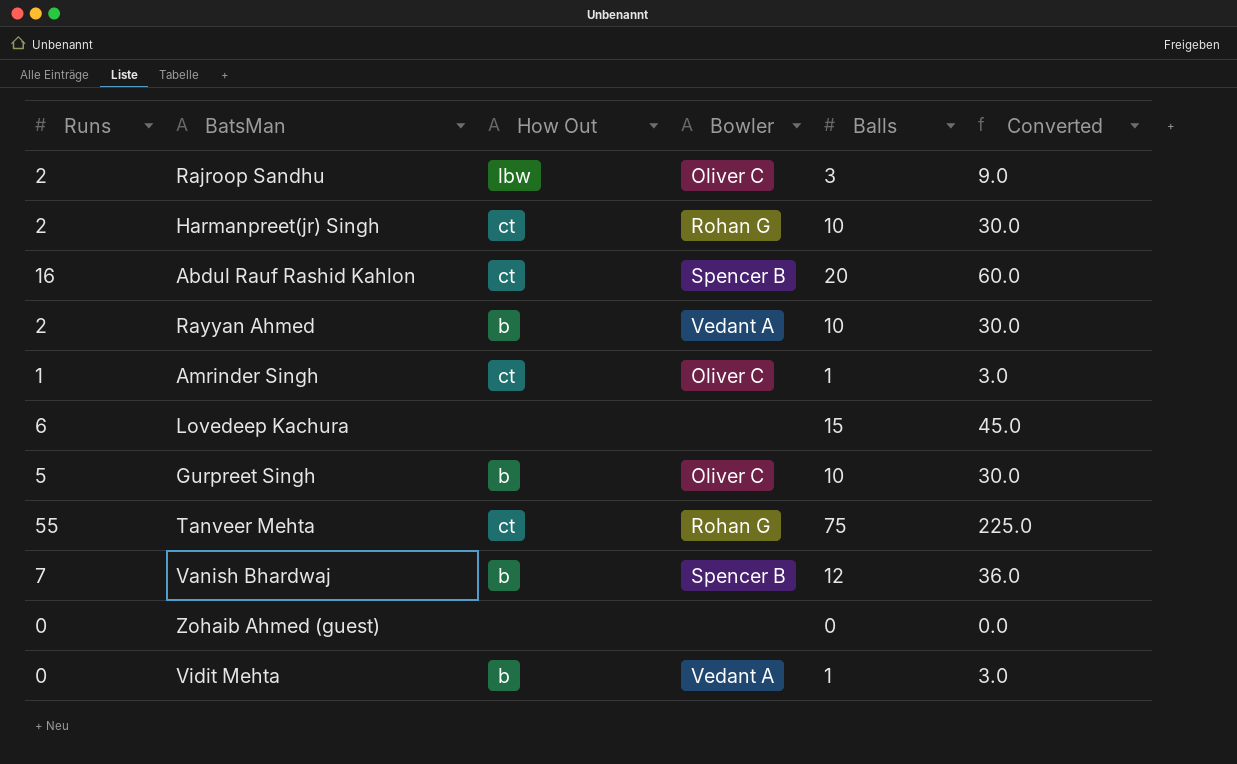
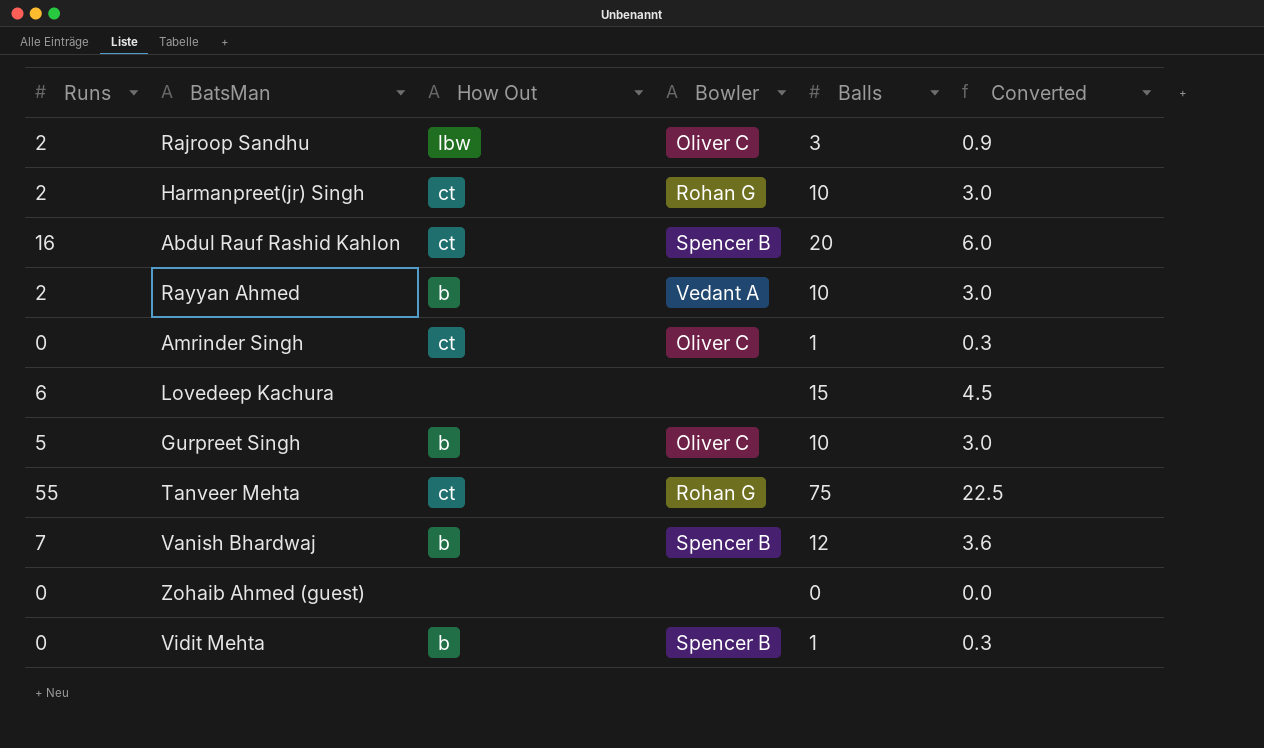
column Converted | formula: [Balls] * 3 -> [Balls] * 0.3
Amrinder Singh | Runs: 1 -> 0
Vidit Mehta | Bowler: Vedant A -> Spencer B

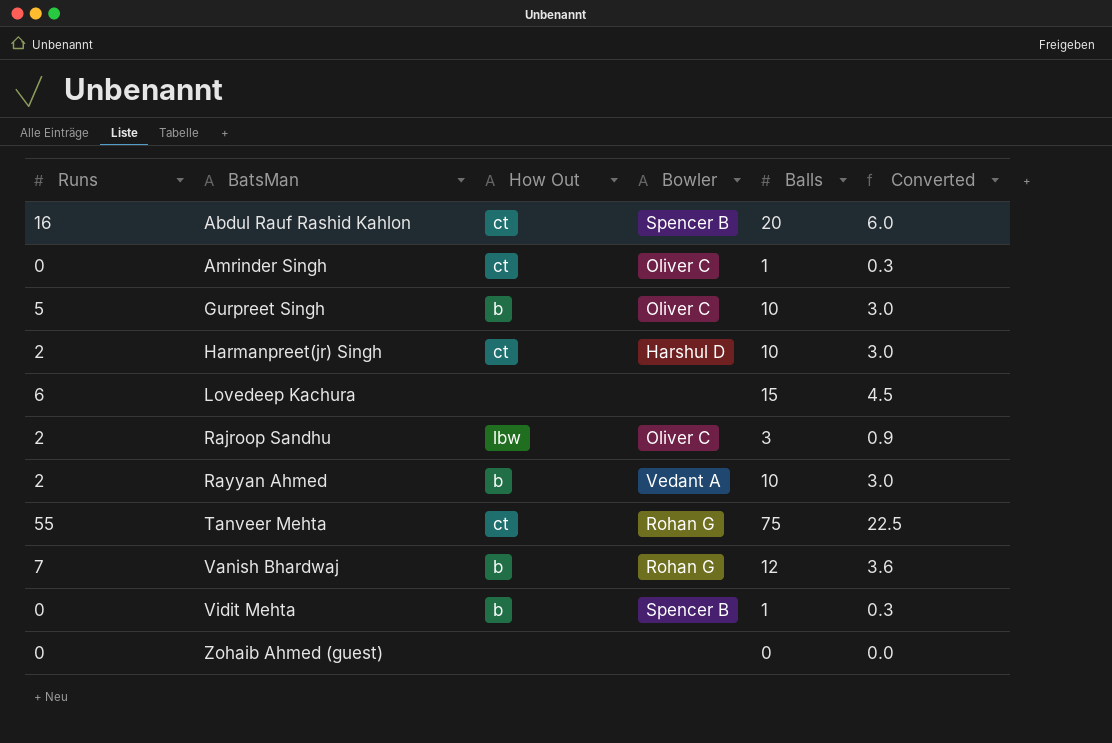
row order: none -> BatsMan ascending
Harmanpreet(jr) Singh | Bowler: Rohan G -> Harshul D
Vanish Bhardwaj | Bowler: Spencer B -> Rohan G

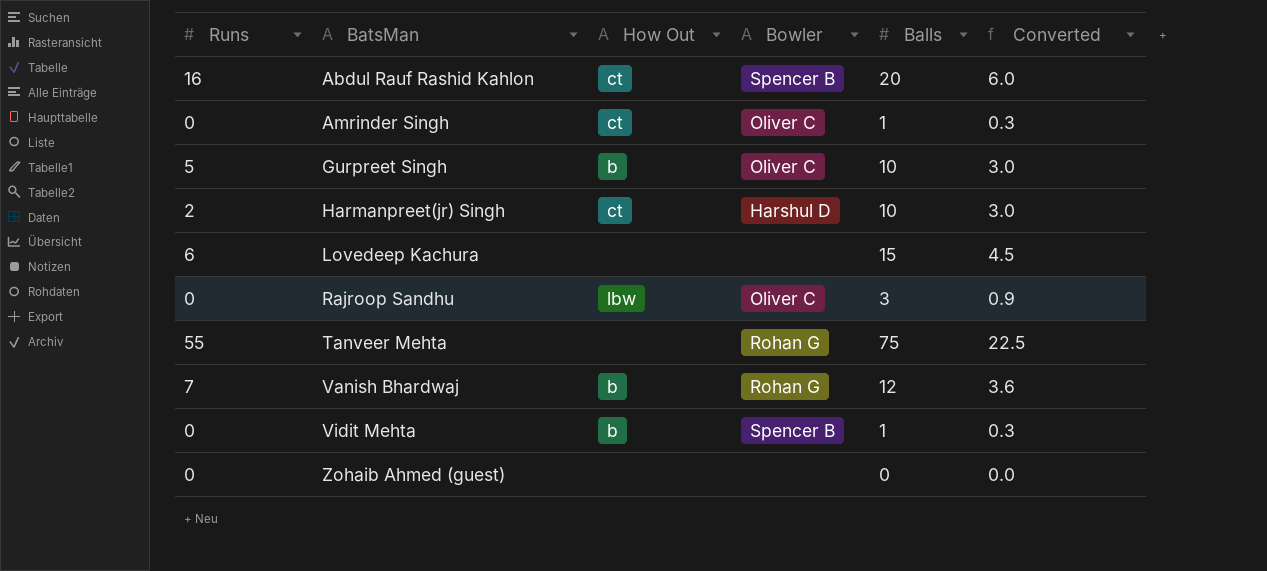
row Rayyan Ahmed: 2 | b | Vedant A | 10 | 3.0 -> none
Rajroop Sandhu | Runs: 2 -> 0
Tanveer Mehta | How Out: ct -> none

